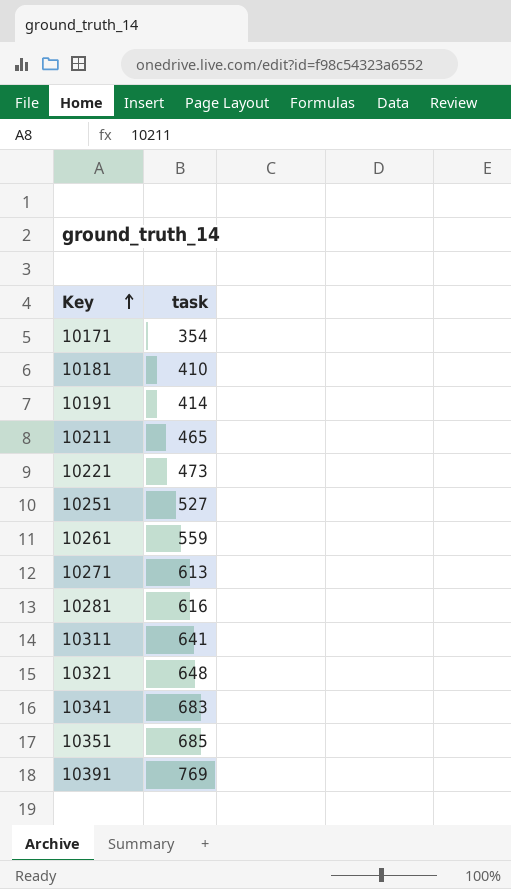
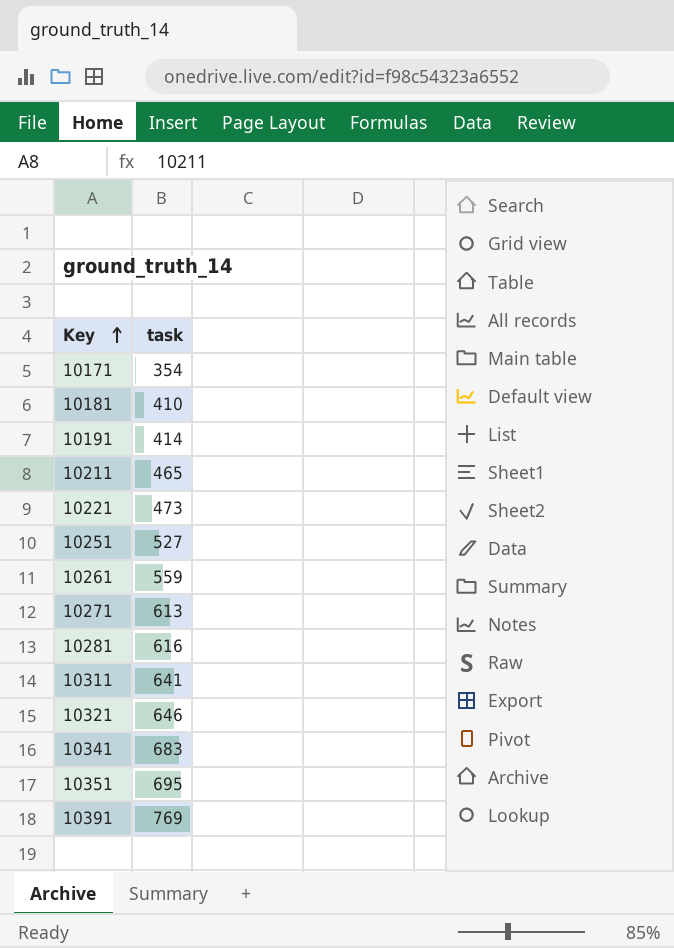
10321 | task: 648 -> 646
10351 | task: 685 -> 695

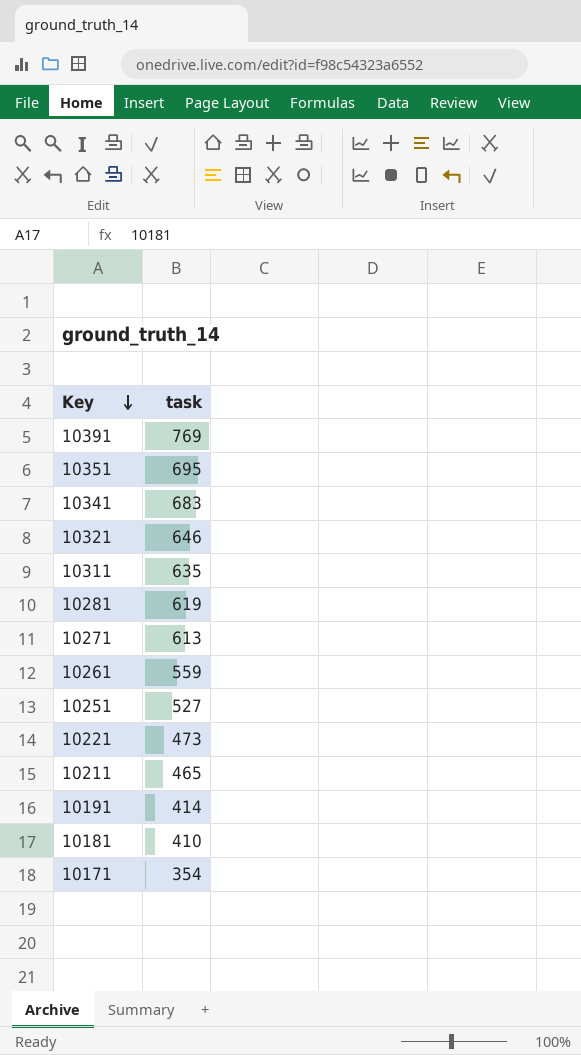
row order: Key ascending -> Key descending
10311 | task: 641 -> 635
10281 | task: 616 -> 619

